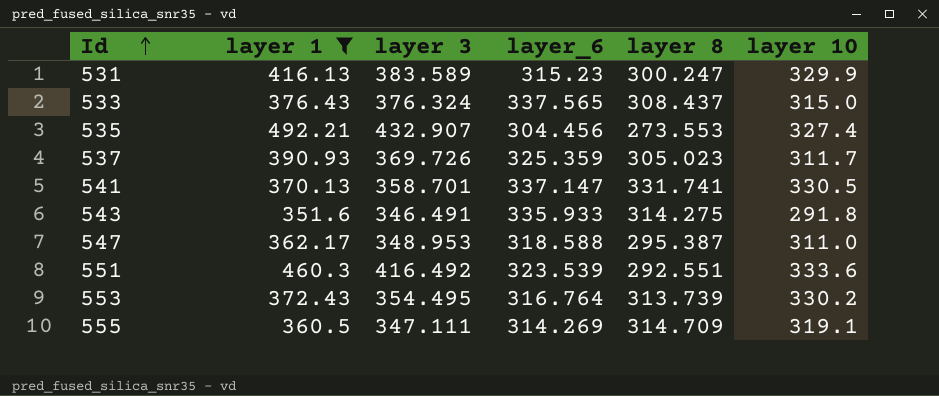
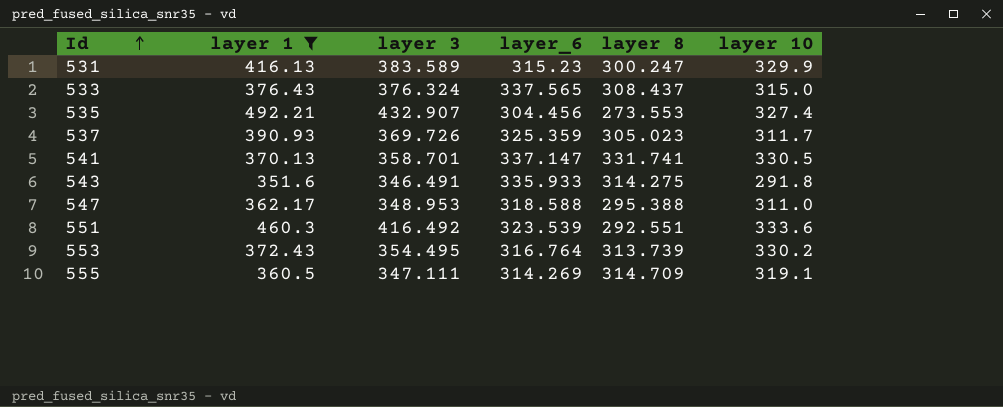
547 | layer 8: 295.387 -> 295.388

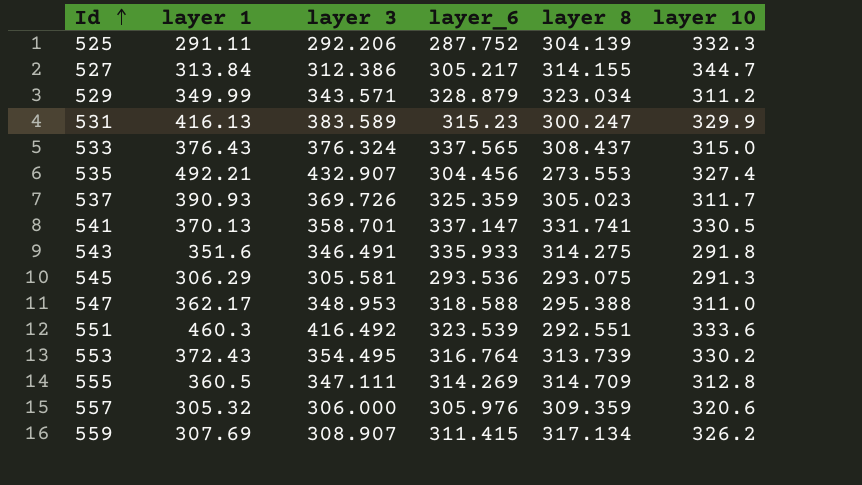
filter: layer 1 >= 351.6 -> none
555 | layer 10: 319.1 -> 312.8

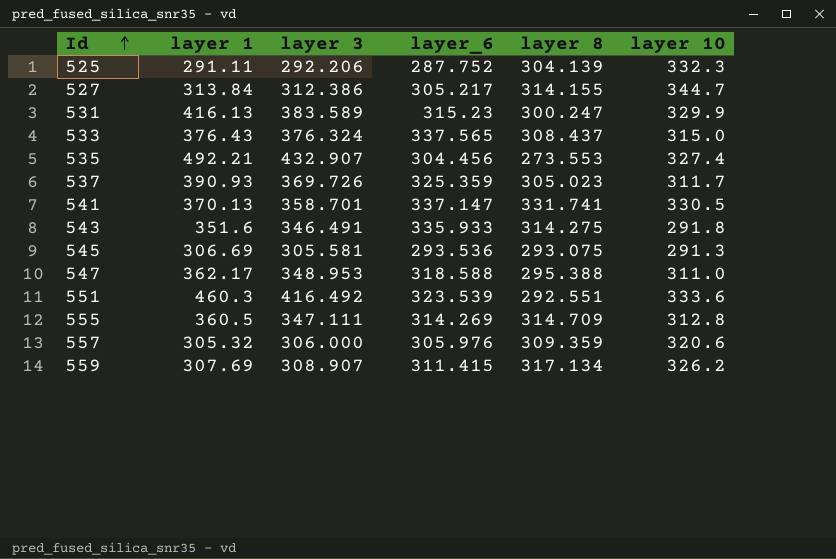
row 529: 349.99 | 343.571 | 328.879 | 323.034 | 311.2 -> none
row 553: 372.43 | 354.495 | 316.764 | 313.739 | 330.2 -> none
545 | layer 1: 306.29 -> 306.69

